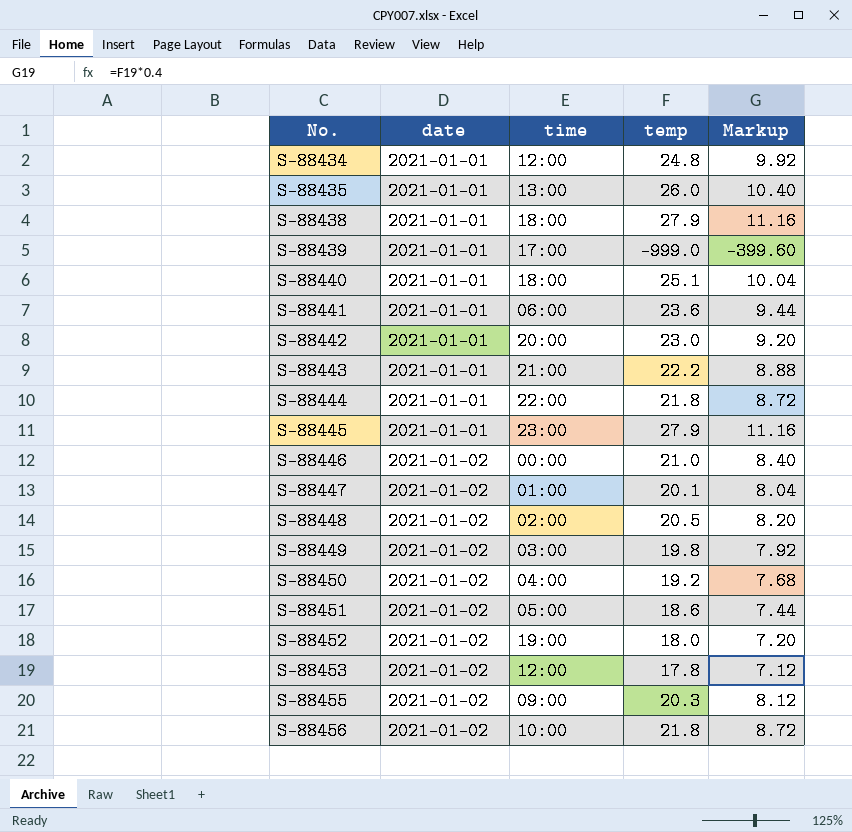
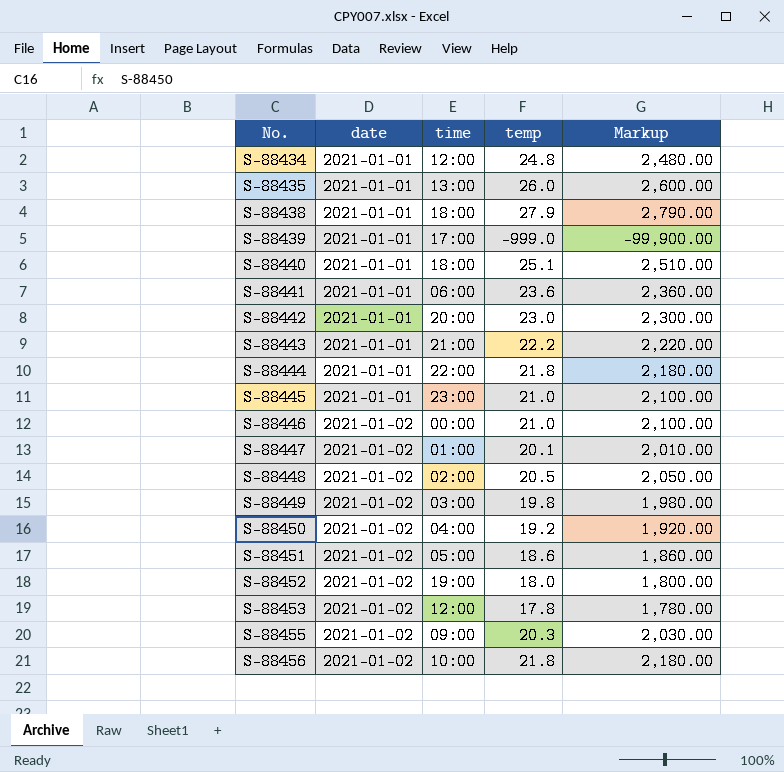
column Markup | formula: [temp] * 0.4 -> [temp] * 100
S-88445 | temp: 27.9 -> 21.0

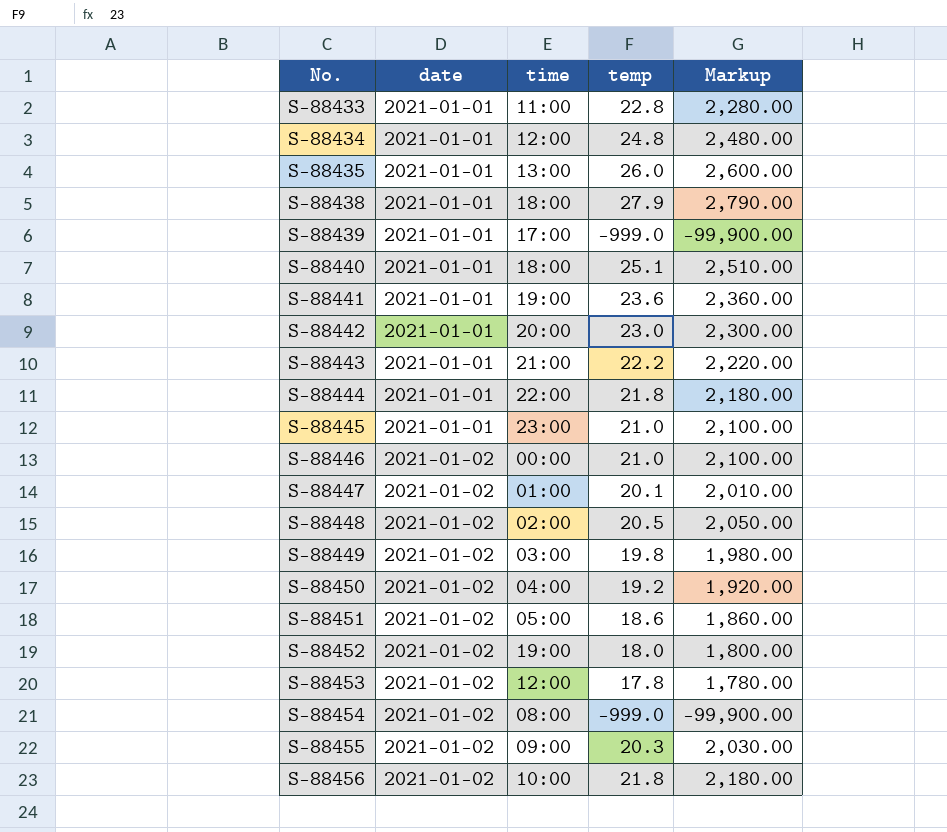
row S-88433: none -> 2021-01-01 | 11:00 | 22.8 | 2,280.00
S-88441 | time: 06:00 -> 19:00
row S-88454: none -> 2021-01-02 | 08:00 | -999.0 | -99,900.00

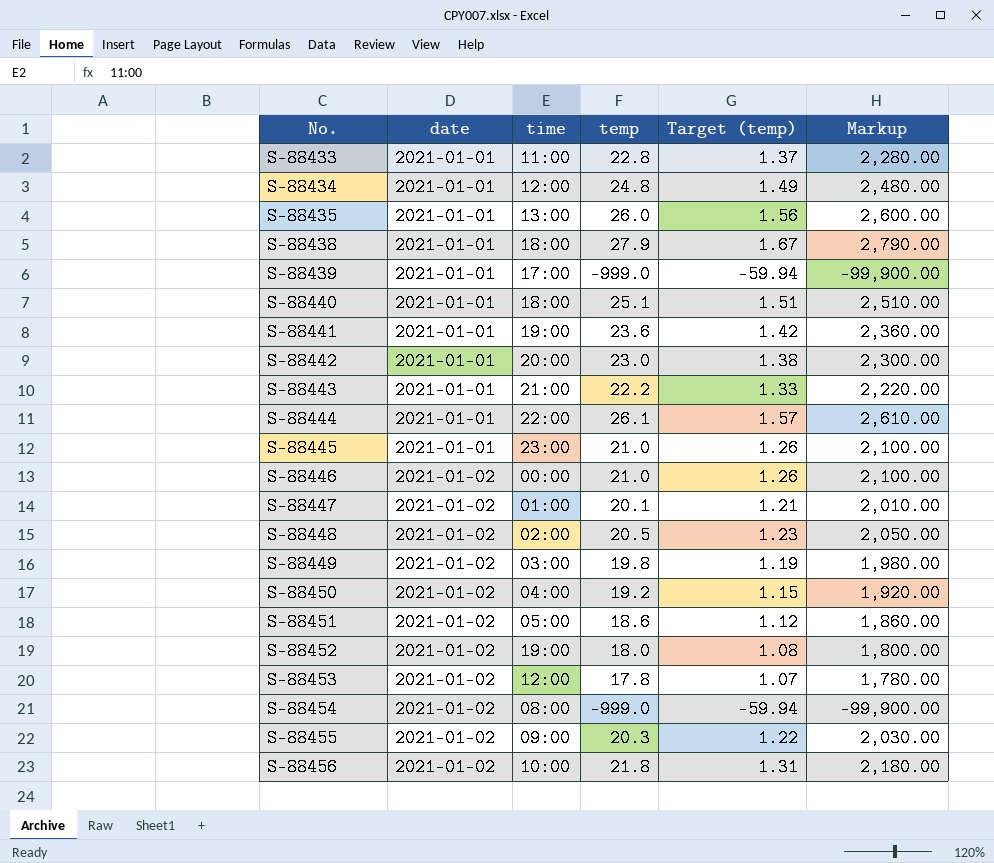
column Target (temp) | formula: none -> [temp] * 0.06
S-88444 | temp: 21.8 -> 26.1
S-88444 | Markup: 2,180.00 -> 2,610.00

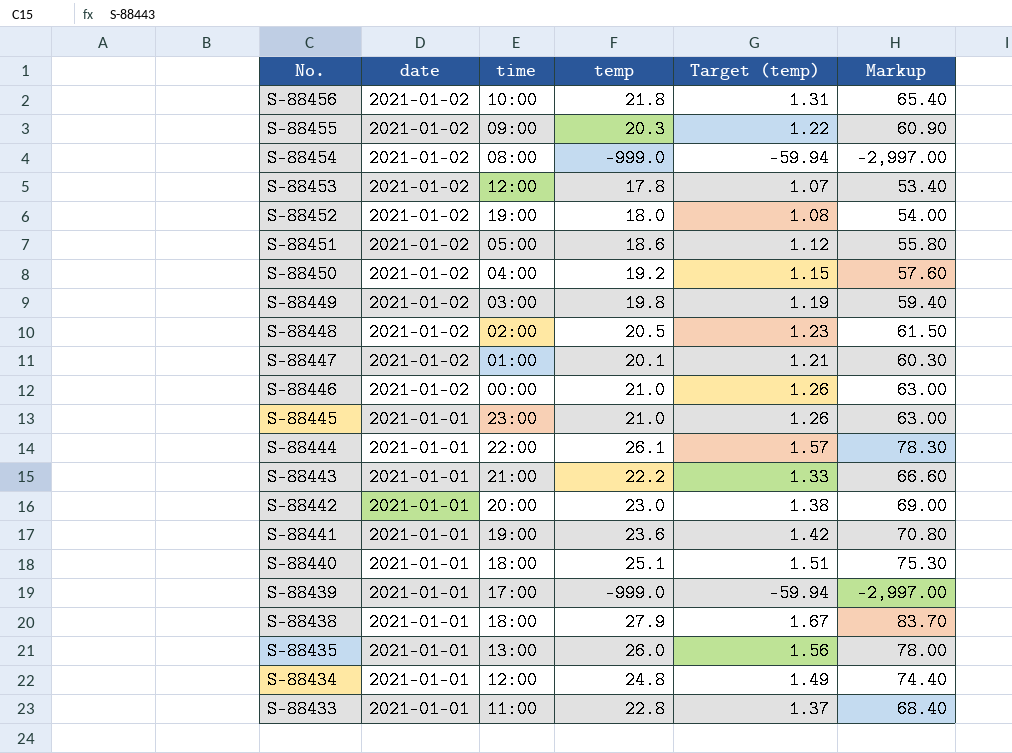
row order: No. ascending -> No. descending
column Markup | formula: [temp] * 100 -> [temp] * 3

